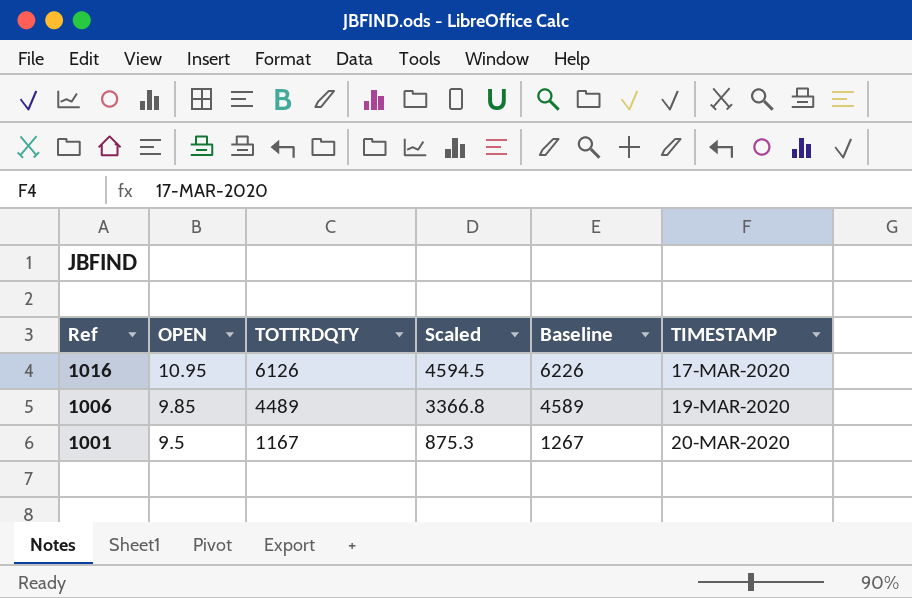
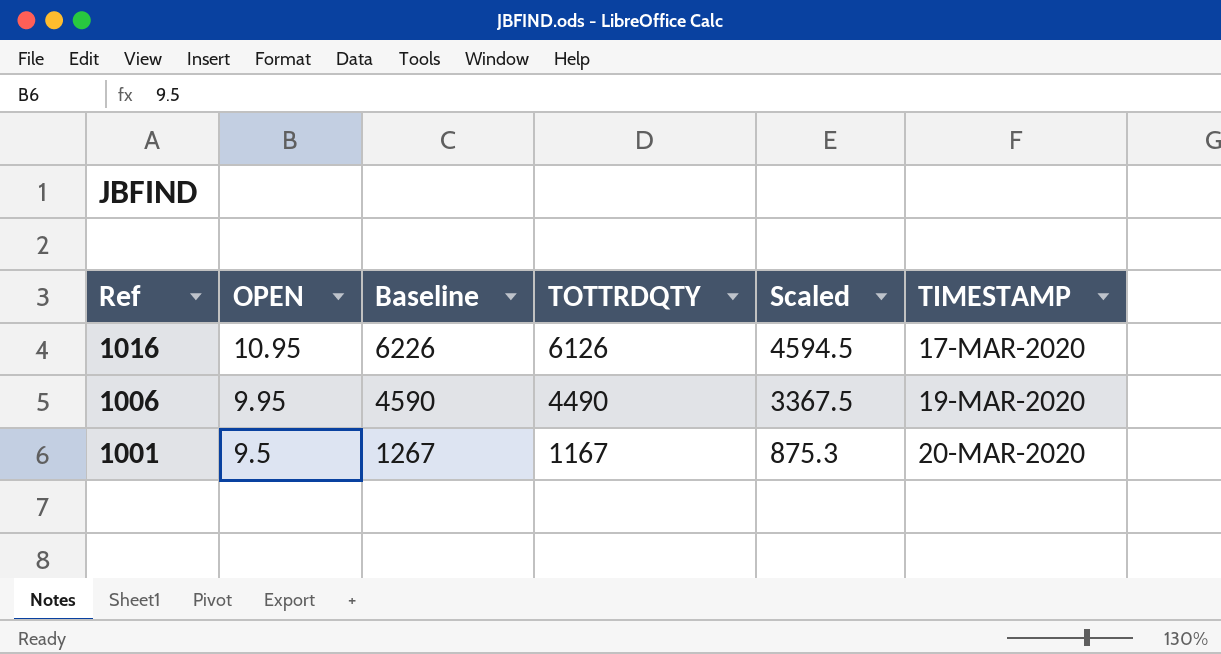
column Baseline | position: 5 -> 3
1006 | OPEN: 9.85 -> 9.95
1006 | Baseline: 4589 -> 4590
1006 | TOTTRDQTY: 4489 -> 4490
1006 | Scaled: 3366.8 -> 3367.5

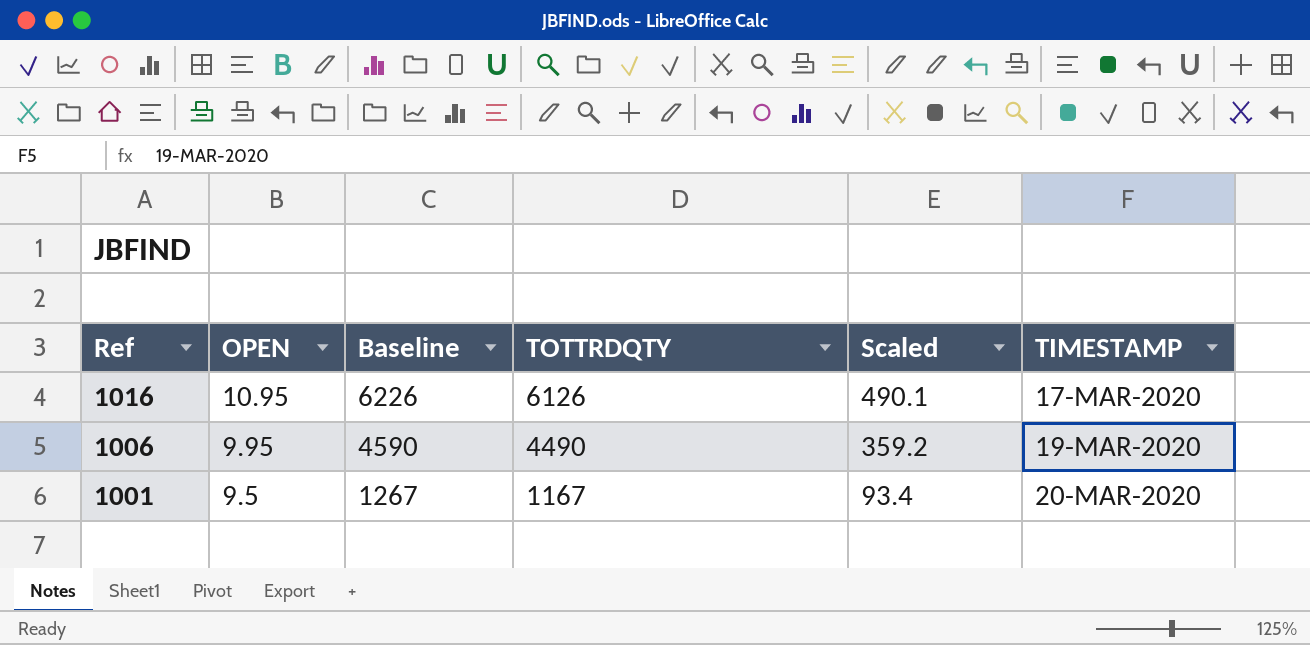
column Scaled | formula: [TOTTRDQTY] * 0.75 -> [TOTTRDQTY] * 0.08

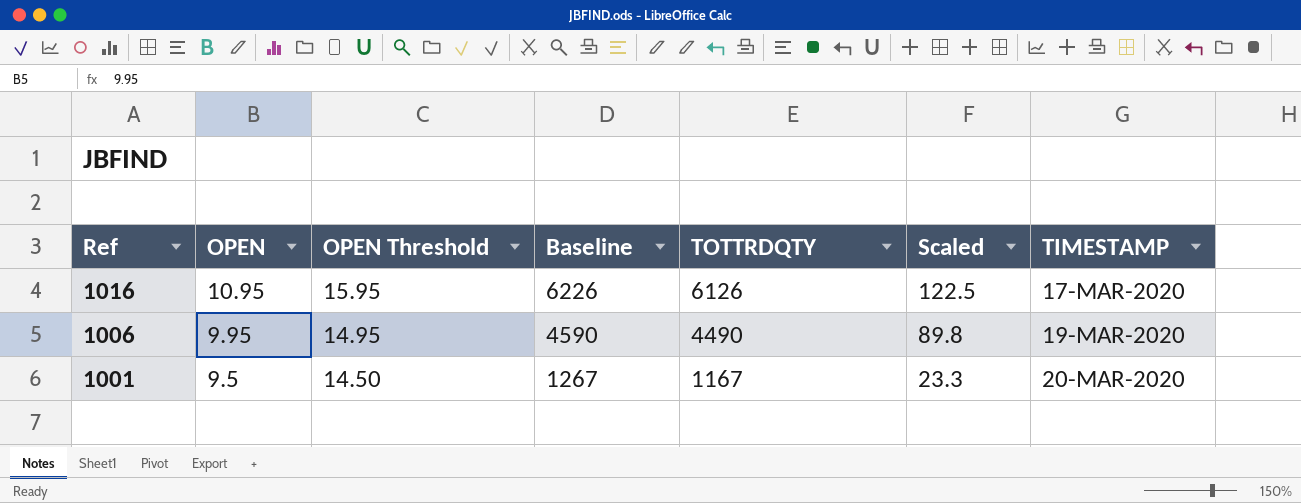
column OPEN Threshold | formula: none -> [OPEN] + 5
column Scaled | formula: [TOTTRDQTY] * 0.08 -> [TOTTRDQTY] * 0.02

